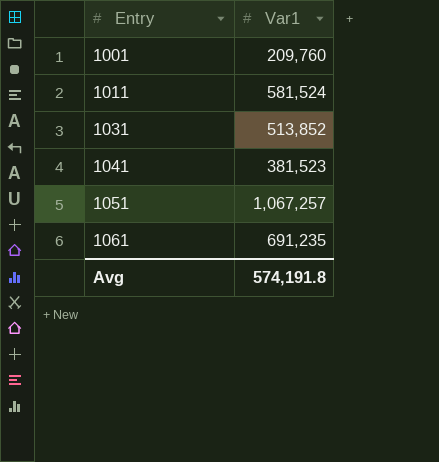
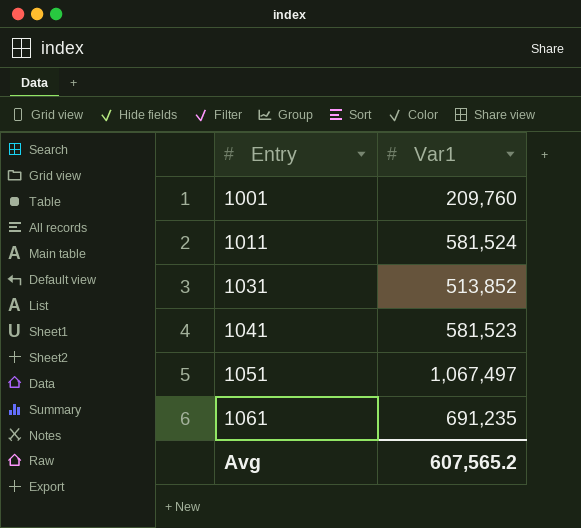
1041 | Var1: 381,523 -> 581,523
1051 | Var1: 1,067,257 -> 1,067,497
Avg | Var1: 574,191.8 -> 607,565.2

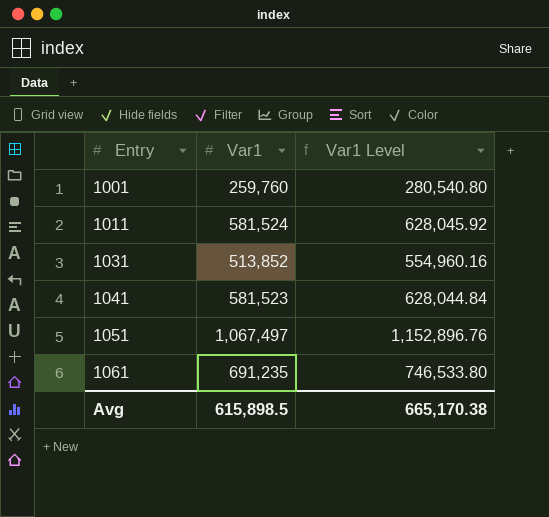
column Var1 Level | formula: none -> [Var1] * 1.08
1001 | Var1: 209,760 -> 259,760
Avg | Var1: 607,565.2 -> 615,898.5

